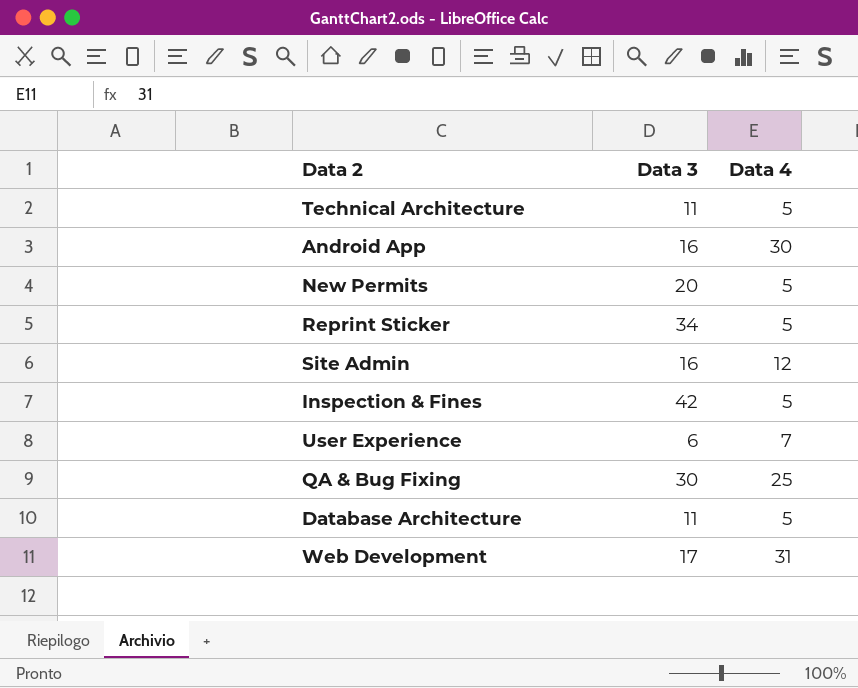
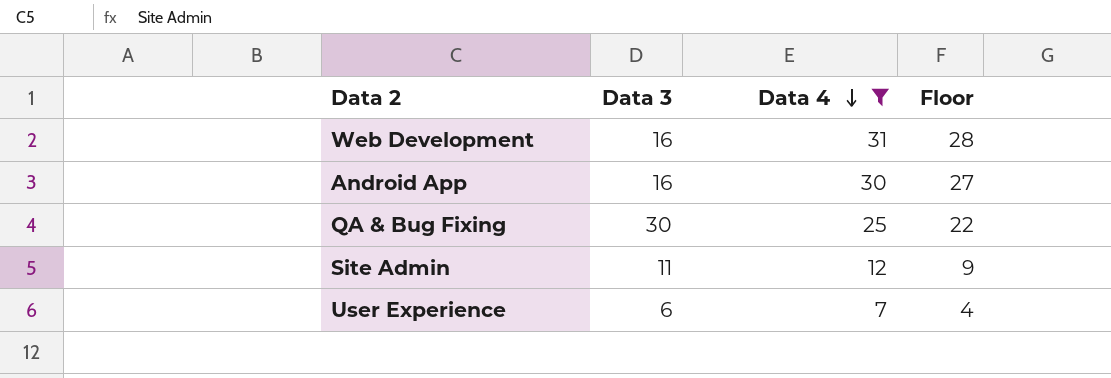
filter: none -> Data 4 != 5
row order: none -> Data 4 descending
column Floor | formula: none -> [Data 4] - 3
Web Development | Data 3: 17 -> 16
Site Admin | Data 3: 16 -> 11

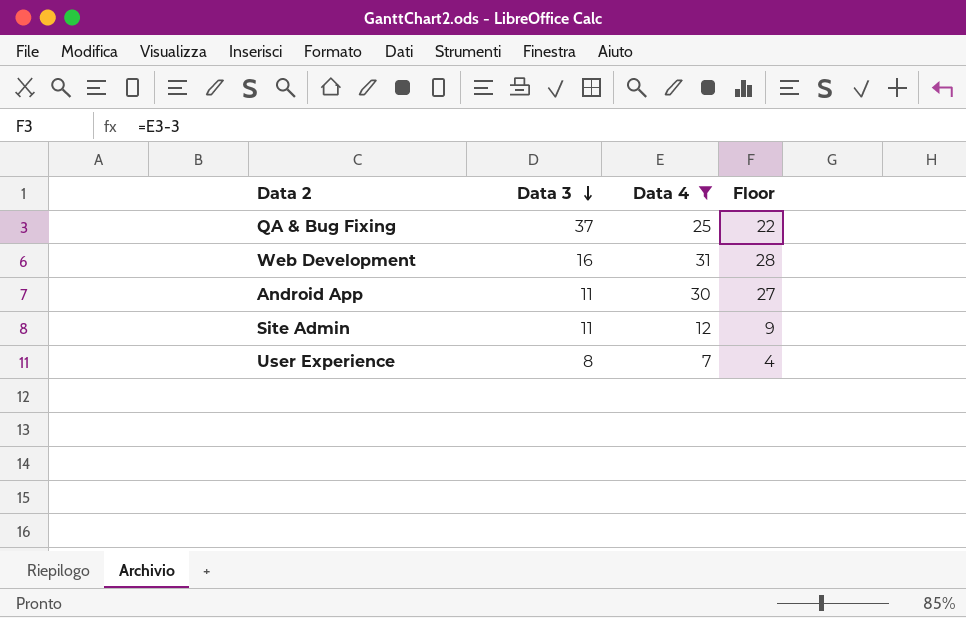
row order: Data 4 descending -> Data 3 descending
QA & Bug Fixing | Data 3: 30 -> 37
Android App | Data 3: 16 -> 11
User Experience | Data 3: 6 -> 8

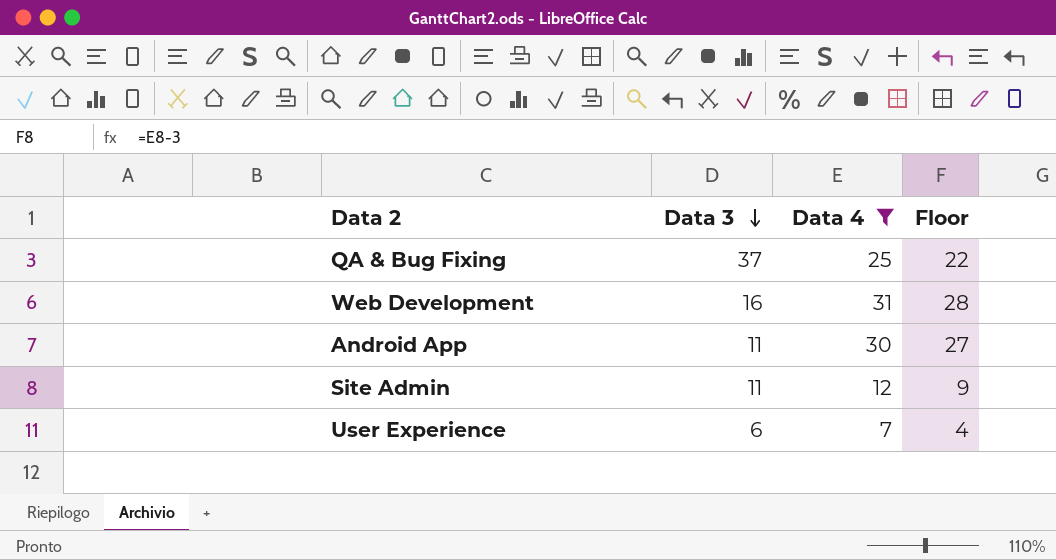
User Experience | Data 3: 8 -> 6

